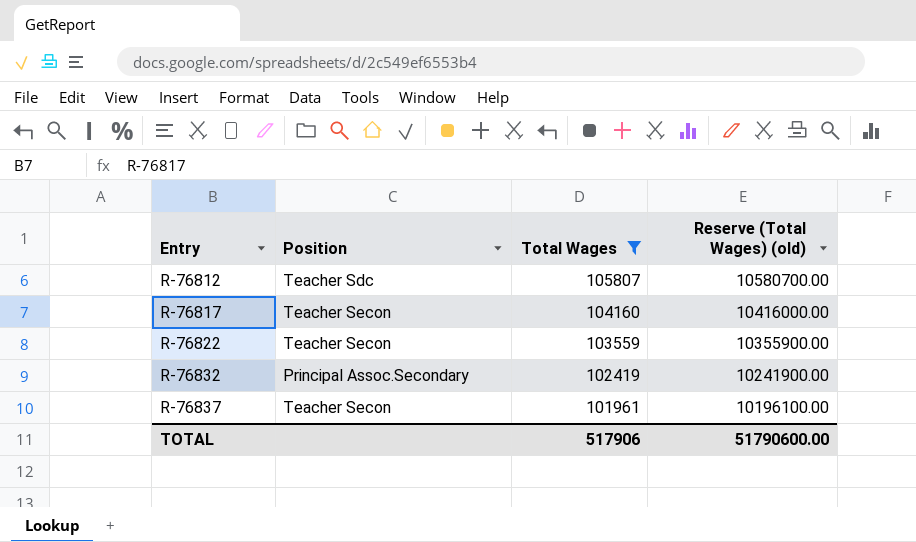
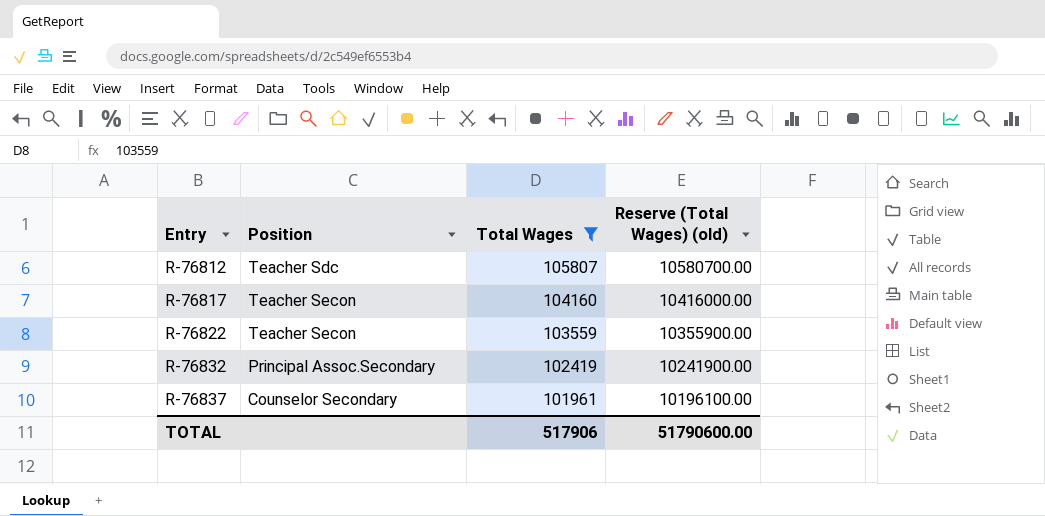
R-76837 | Position: Teacher Secon -> Counselor Secondary

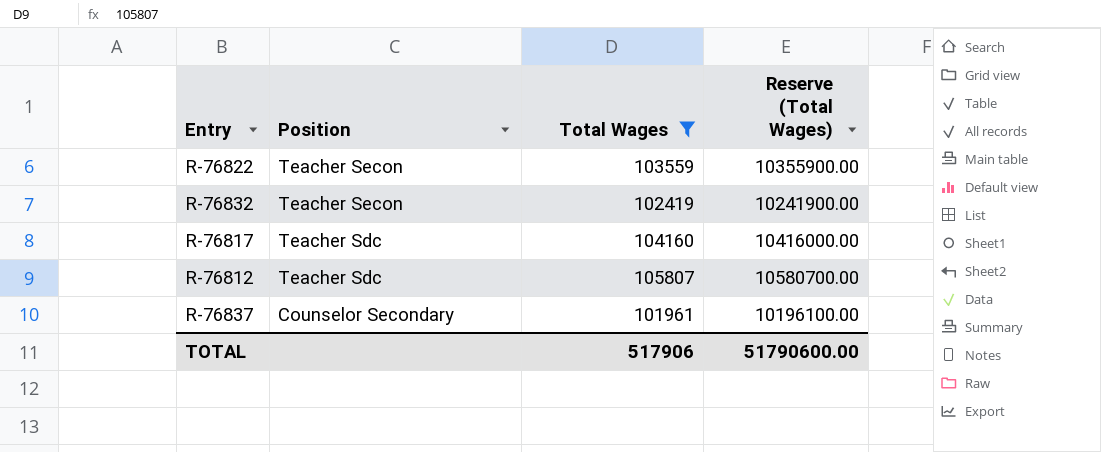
row order: Entry ascending -> Position descending
column name: Reserve (Total Wages) (old) -> Reserve (Total Wages)
R-76832 | Position: Principal Assoc.Secondary -> Teacher Secon
R-76817 | Position: Teacher Secon -> Teacher Sdc

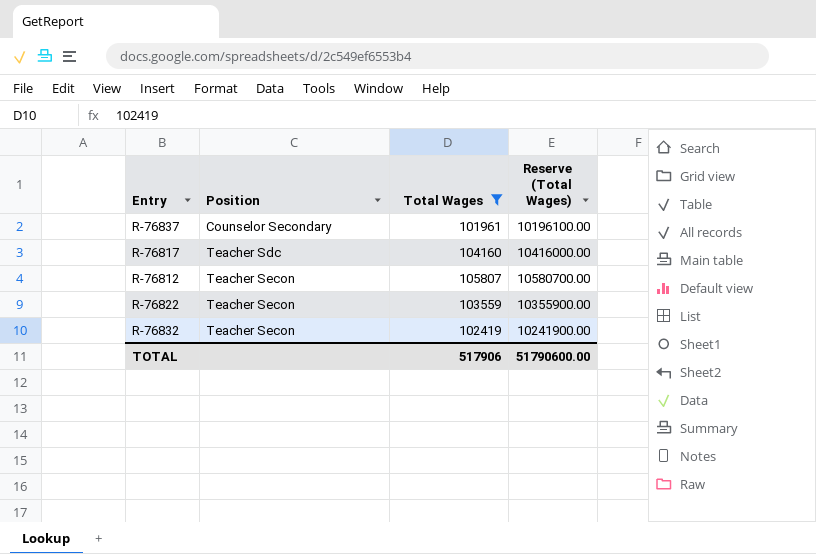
row order: Position descending -> Position ascending
R-76812 | Position: Teacher Sdc -> Teacher Secon

